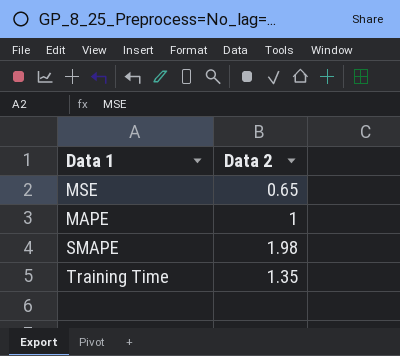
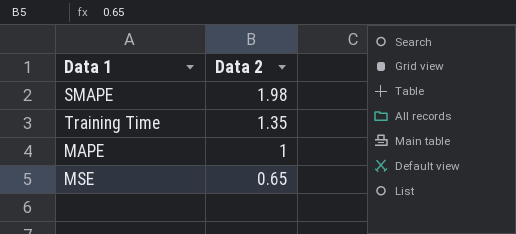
row order: none -> Data 2 descending

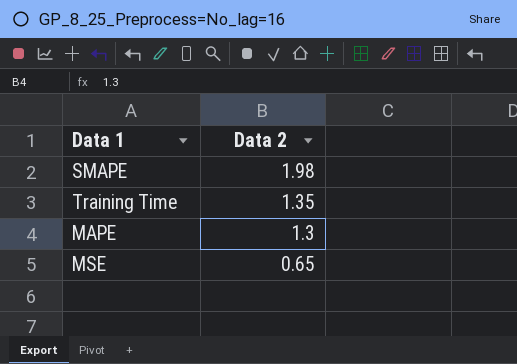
MAPE | Data 2: 1 -> 1.3

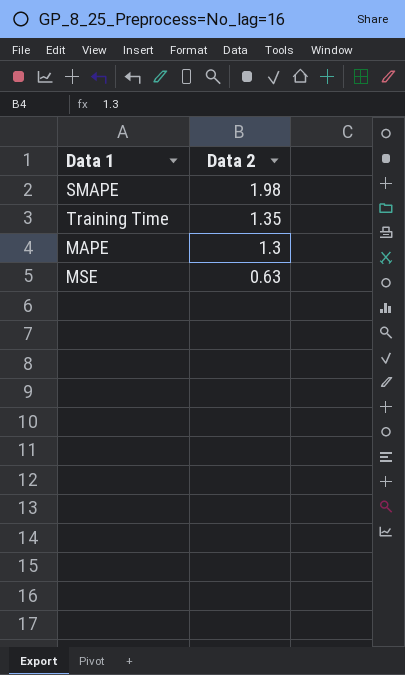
MSE | Data 2: 0.65 -> 0.63

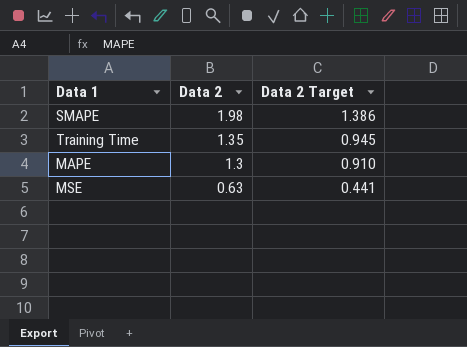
column Data 2 Target | formula: none -> [Data 2] * 0.7

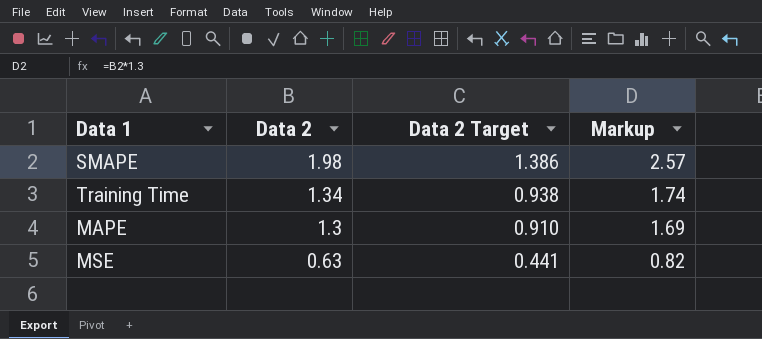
column Markup | formula: none -> [Data 2] * 1.3
Training Time | Data 2: 1.35 -> 1.34
Training Time | Data 2 Target: 0.945 -> 0.938

